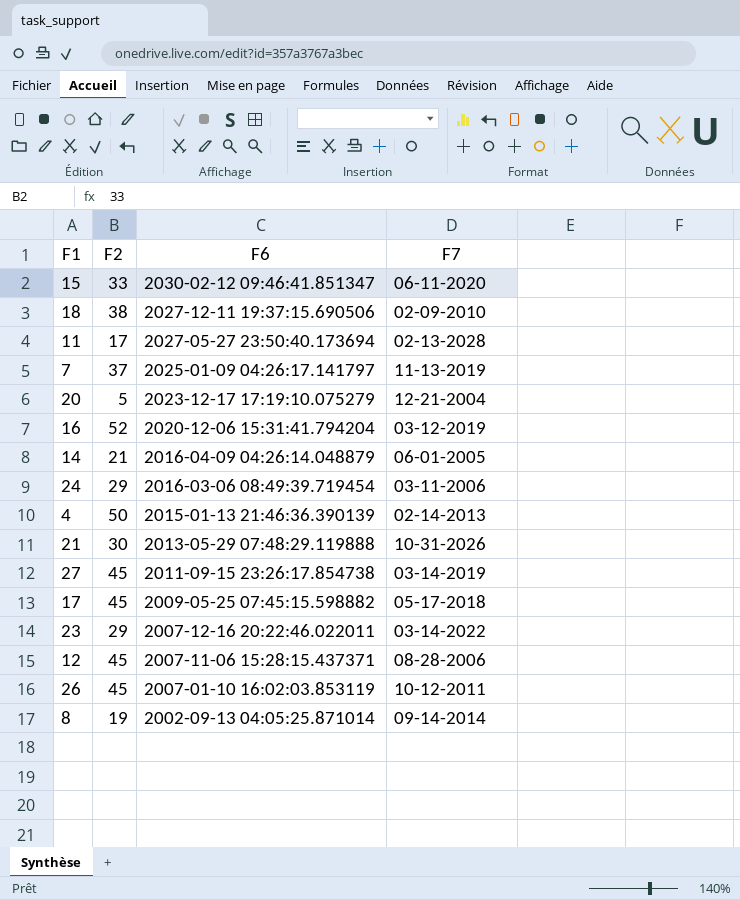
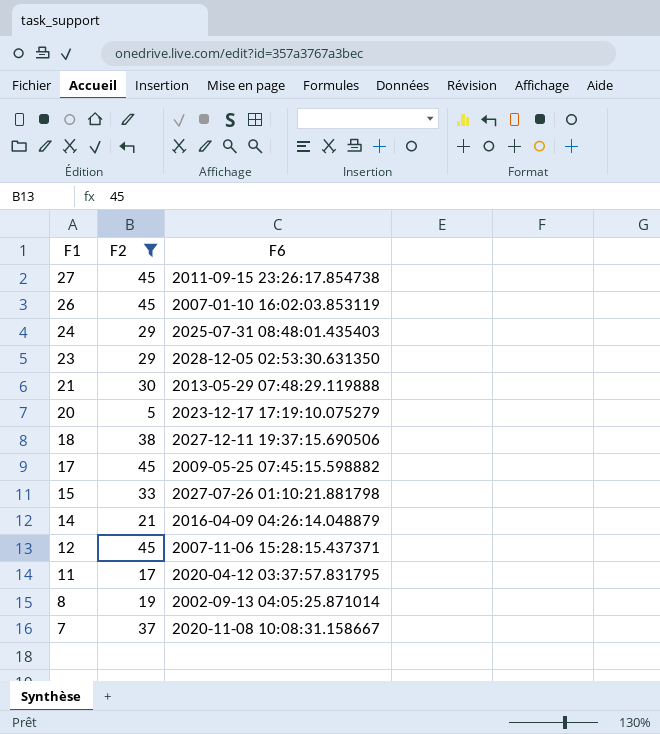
filter: none -> F2 <= 45
row order: F6 descending -> F1 descending
column F7 | position: 4 -> none
24 | F6: 2016-03-06 08:49:39.719454 -> 2025-07-31 08:48:01.435403
23 | F6: 2007-12-16 20:22:46.022011 -> 2028-12-05 02:53:30.631350
15 | F6: 2030-02-12 09:46:41.851347 -> 2027-07-26 01:10:21.881798
11 | F6: 2027-05-27 23:50:40.173694 -> 2020-04-12 03:37:57.831795
7 | F6: 2025-01-09 04:26:17.141797 -> 2020-11-08 10:08:31.158667

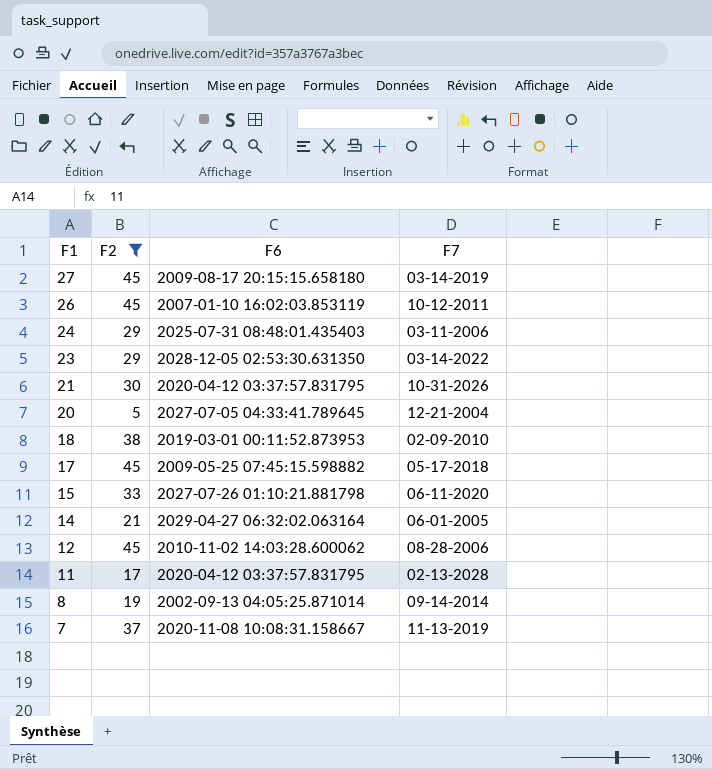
column F7 | position: none -> 4
27 | F6: 2011-09-15 23:26:17.854738 -> 2009-08-17 20:15:15.658180
21 | F6: 2013-05-29 07:48:29.119888 -> 2020-04-12 03:37:57.831795
20 | F6: 2023-12-17 17:19:10.075279 -> 2027-07-05 04:33:41.789645
18 | F6: 2027-12-11 19:37:15.690506 -> 2019-03-01 00:11:52.873953
14 | F6: 2016-04-09 04:26:14.048879 -> 2029-04-27 06:32:02.063164
12 | F6: 2007-11-06 15:28:15.437371 -> 2010-11-02 14:03:28.600062

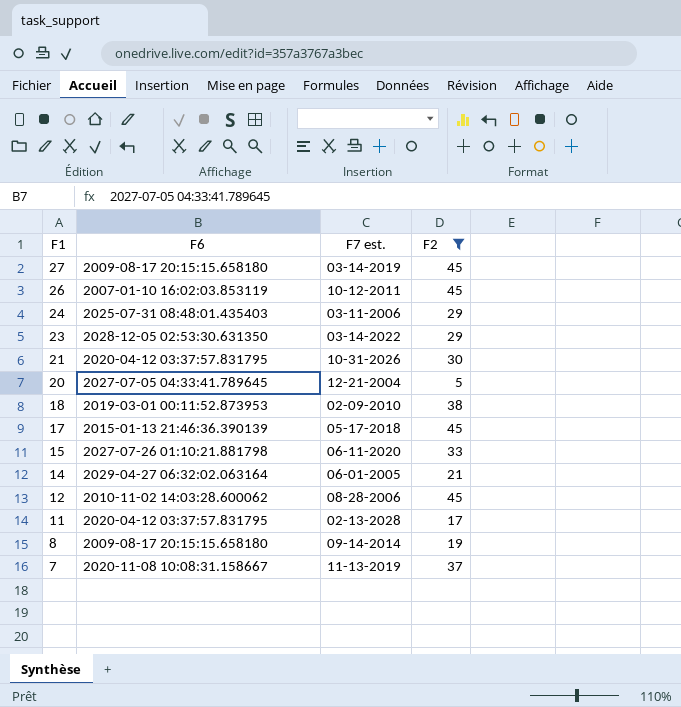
column name: F7 -> F7 est.
column F2 | position: 2 -> 4
17 | F6: 2009-05-25 07:45:15.598882 -> 2015-01-13 21:46:36.390139
8 | F6: 2002-09-13 04:05:25.871014 -> 2009-08-17 20:15:15.658180

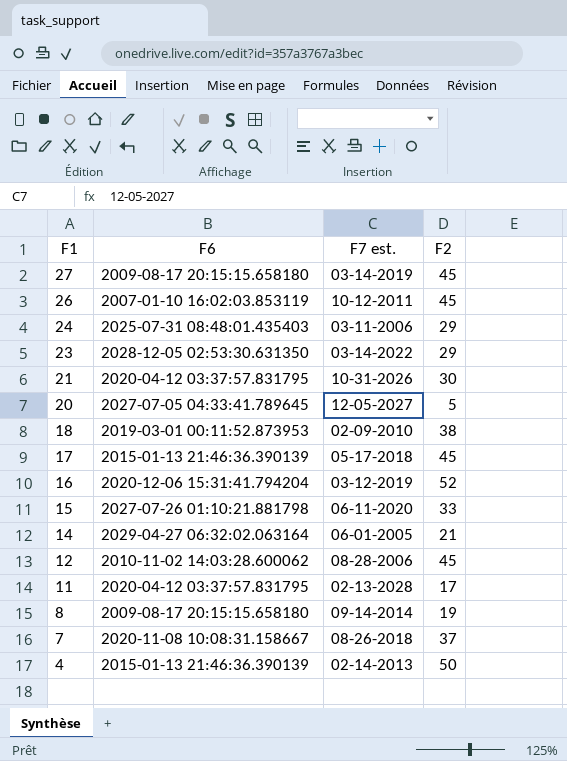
filter: F2 <= 45 -> none
20 | F7 est.: 12-21-2004 -> 12-05-2027
7 | F7 est.: 11-13-2019 -> 08-26-2018

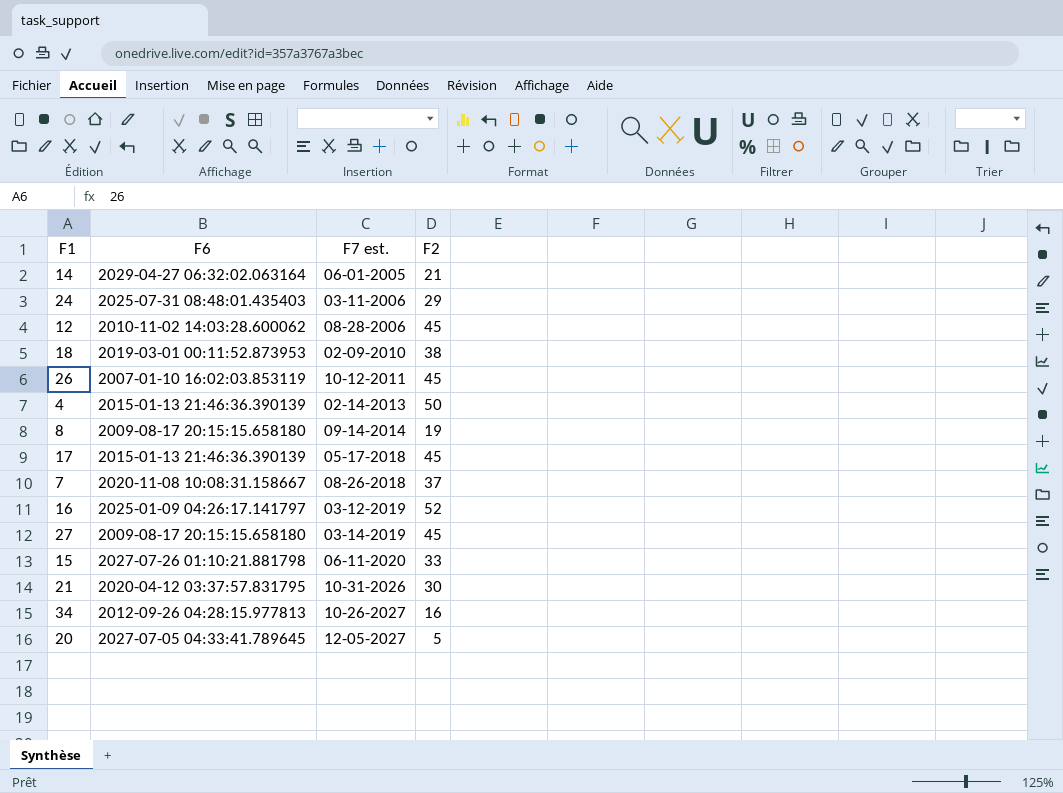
row order: F1 descending -> F7 est. ascending
row 23: 2028-12-05 02:53:30.631350 | 03-14-2022 | 29 -> none
row 11: 2020-04-12 03:37:57.831795 | 02-13-2028 | 17 -> none
16 | F6: 2020-12-06 15:31:41.794204 -> 2025-01-09 04:26:17.141797
row 34: none -> 2012-09-26 04:28:15.977813 | 10-26-2027 | 16

